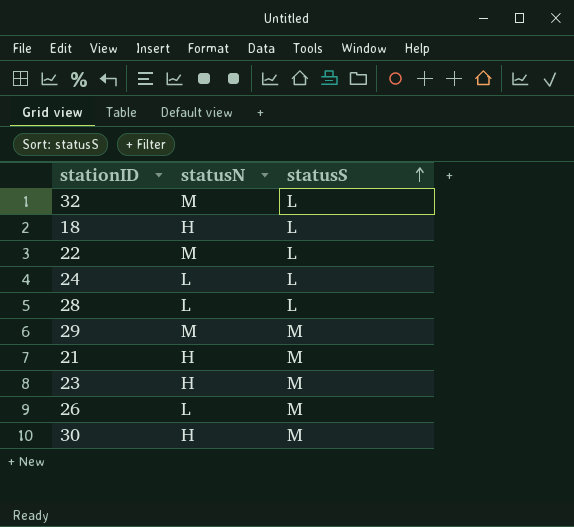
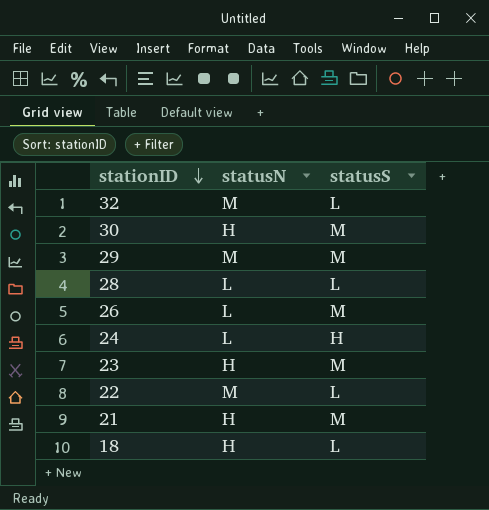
row order: statusS ascending -> stationID descending
24 | statusS: L -> H

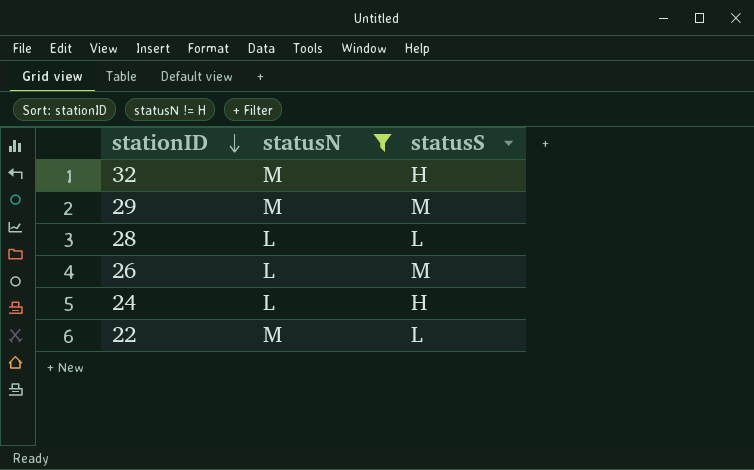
filter: none -> statusN != H
32 | statusS: L -> H

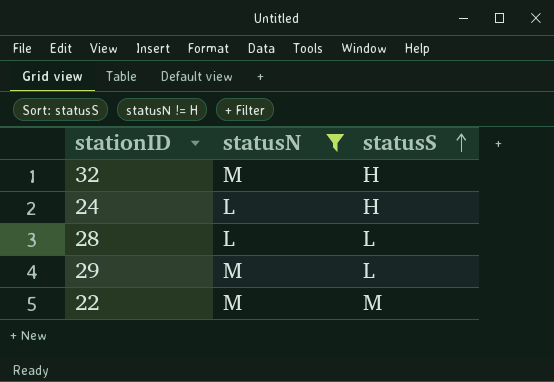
row order: stationID descending -> statusS ascending
row 26: L | M -> none
29 | statusS: M -> L
22 | statusS: L -> M

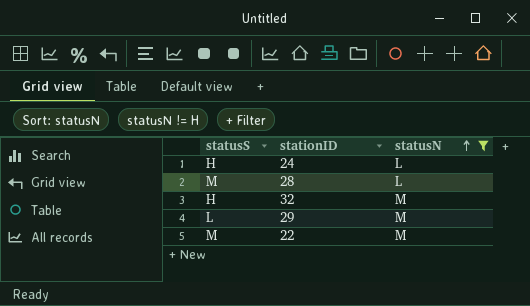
row order: statusS ascending -> statusN ascending
column statusS | position: 3 -> 1
28 | statusS: L -> M

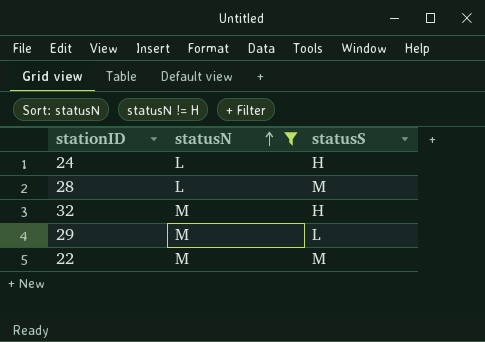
column statusS | position: 1 -> 3

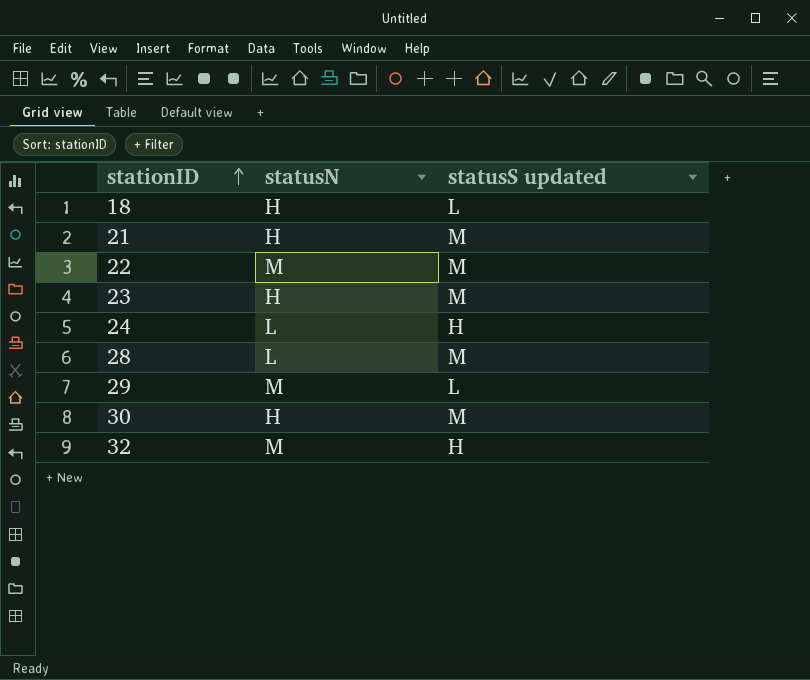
filter: statusN != H -> none
row order: statusN ascending -> stationID ascending
column name: statusS -> statusS updated

